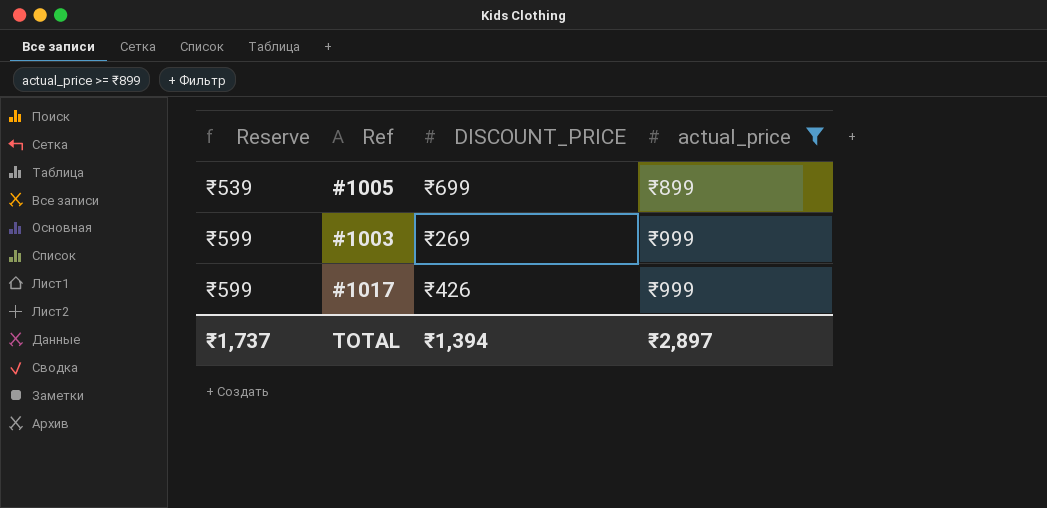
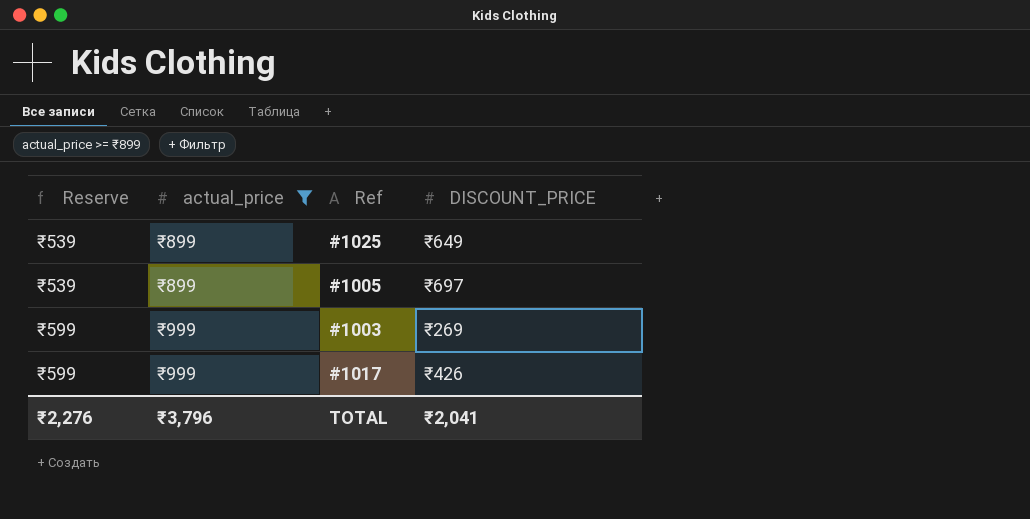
column actual_price | position: 4 -> 2
row #1025: none -> ₹539 | ₹899 | ₹649
#1005 | DISCOUNT_PRICE: ₹699 -> ₹697
TOTAL | Reserve: ₹1,737 -> ₹2,276
TOTAL | actual_price: ₹2,897 -> ₹3,796
TOTAL | DISCOUNT_PRICE: ₹1,394 -> ₹2,041

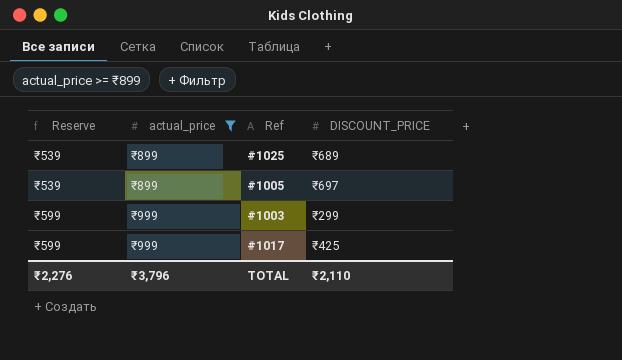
#1025 | DISCOUNT_PRICE: ₹649 -> ₹689
#1003 | DISCOUNT_PRICE: ₹269 -> ₹299
#1017 | DISCOUNT_PRICE: ₹426 -> ₹425
TOTAL | DISCOUNT_PRICE: ₹2,041 -> ₹2,110

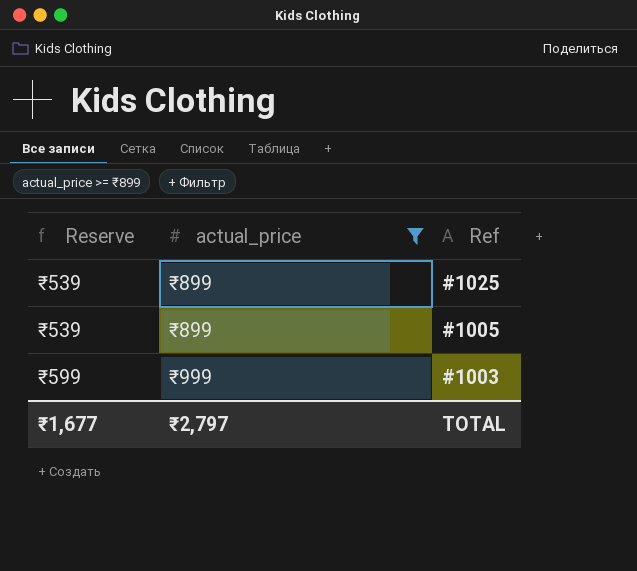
column DISCOUNT_PRICE | position: 4 -> none
row #1017: ₹599 | ₹999 | ₹425 -> none
TOTAL | Reserve: ₹2,276 -> ₹1,677
TOTAL | actual_price: ₹3,796 -> ₹2,797

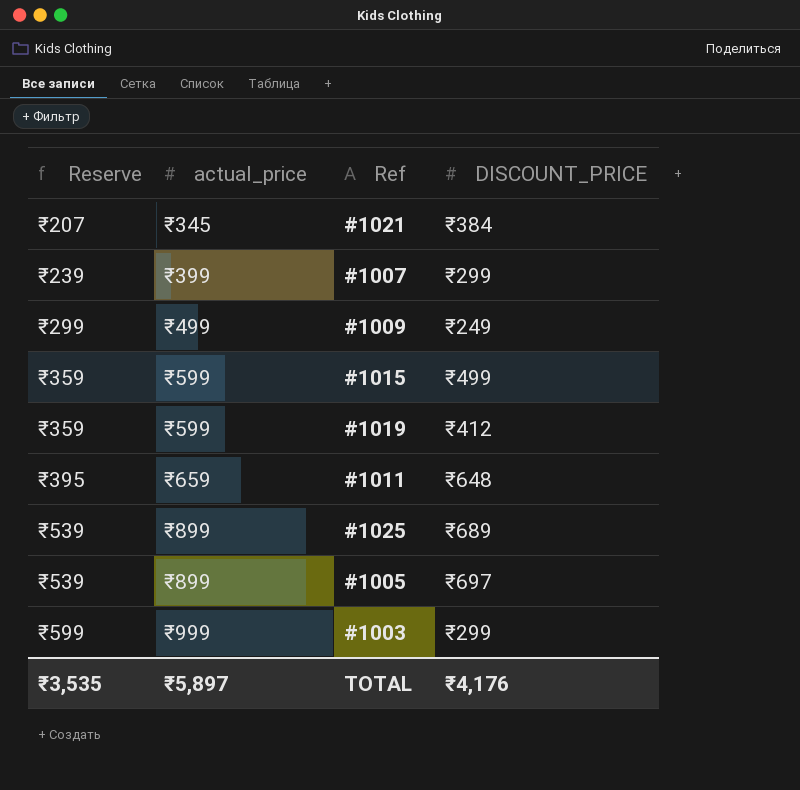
filter: actual_price >= ₹899 -> none
column DISCOUNT_PRICE | position: none -> 4
TOTAL | Reserve: ₹1,677 -> ₹3,535
TOTAL | actual_price: ₹2,797 -> ₹5,897

